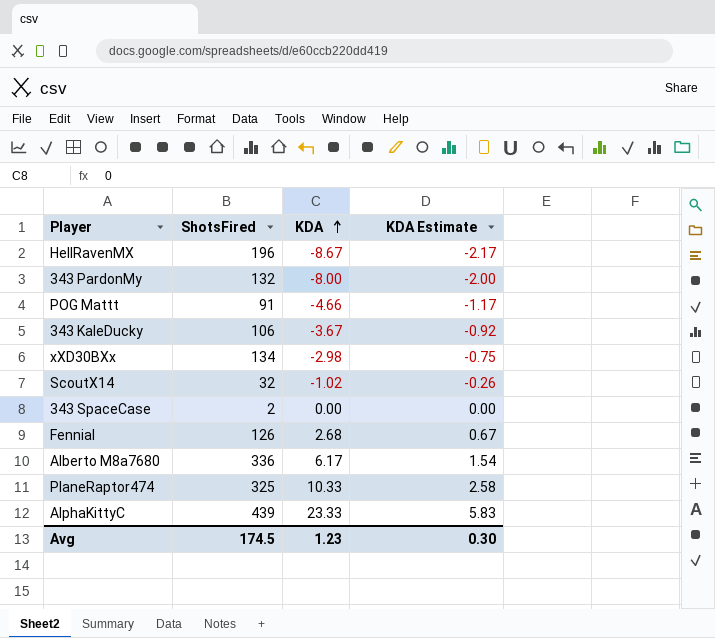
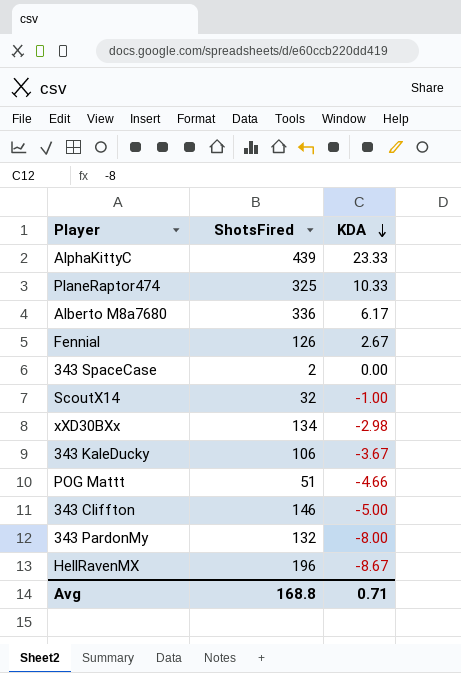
row order: KDA ascending -> KDA descending
column KDA Estimate | formula: [KDA] * 0.25 -> none
Fennial | KDA: 2.68 -> 2.67
ScoutX14 | KDA: -1.02 -> -1.00
POG Mattt | ShotsFired: 91 -> 51
row 343 Cliffton: none -> 146 | -5.00
Avg | ShotsFired: 174.5 -> 168.8
Avg | KDA: 1.23 -> 0.71

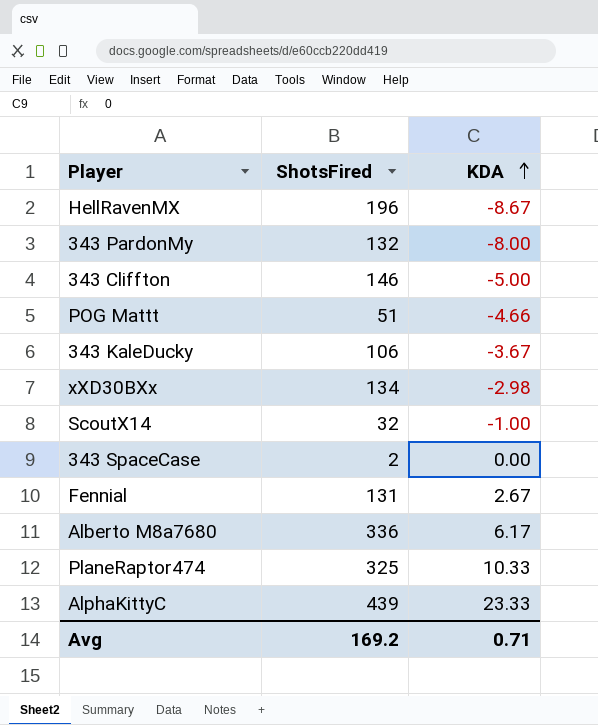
row order: KDA descending -> KDA ascending
Fennial | ShotsFired: 126 -> 131
Avg | ShotsFired: 168.8 -> 169.2

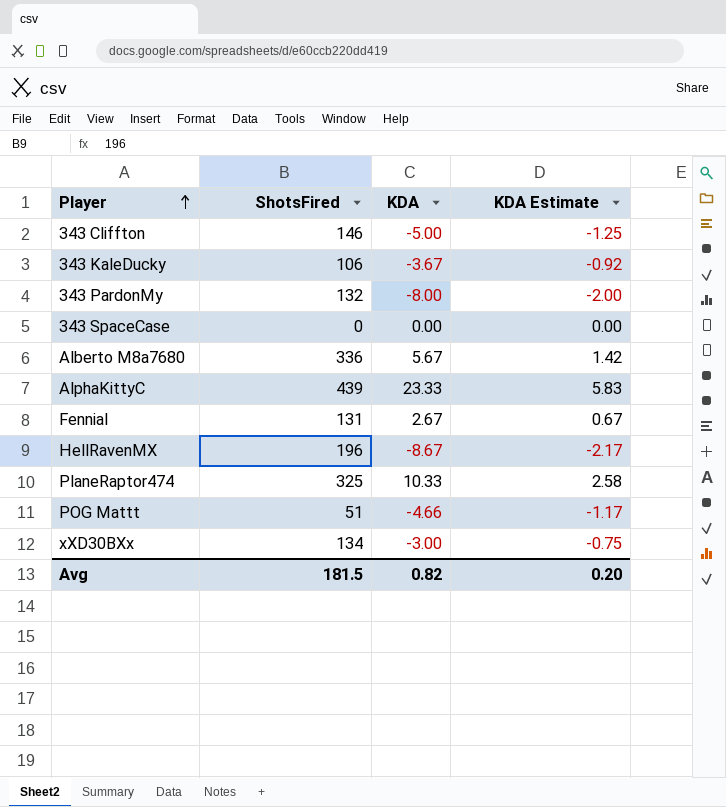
row order: KDA ascending -> Player ascending
column KDA Estimate | formula: none -> [KDA] * 0.25
row ScoutX14: 32 | -1.00 -> none
343 SpaceCase | ShotsFired: 2 -> 0
Alberto M8a7680 | KDA: 6.17 -> 5.67
xXD30BXx | KDA: -2.98 -> -3.00
Avg | ShotsFired: 169.2 -> 181.5
Avg | KDA: 0.71 -> 0.82

